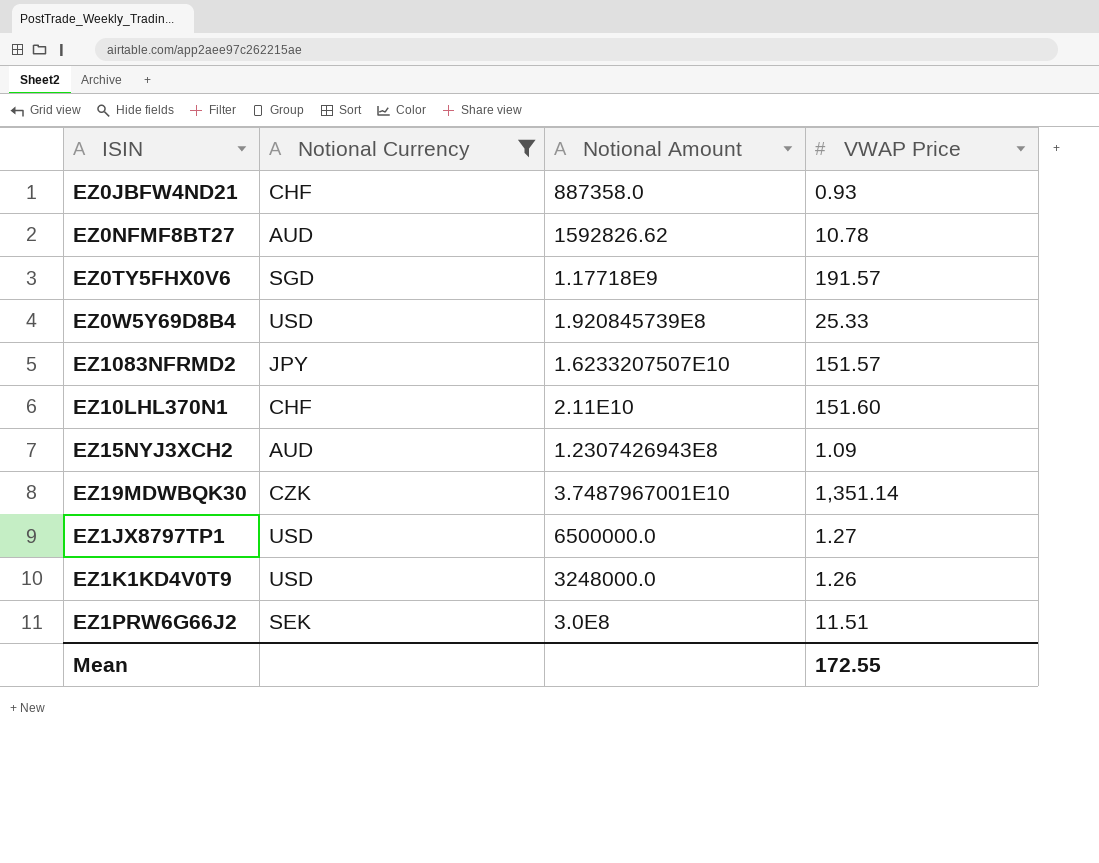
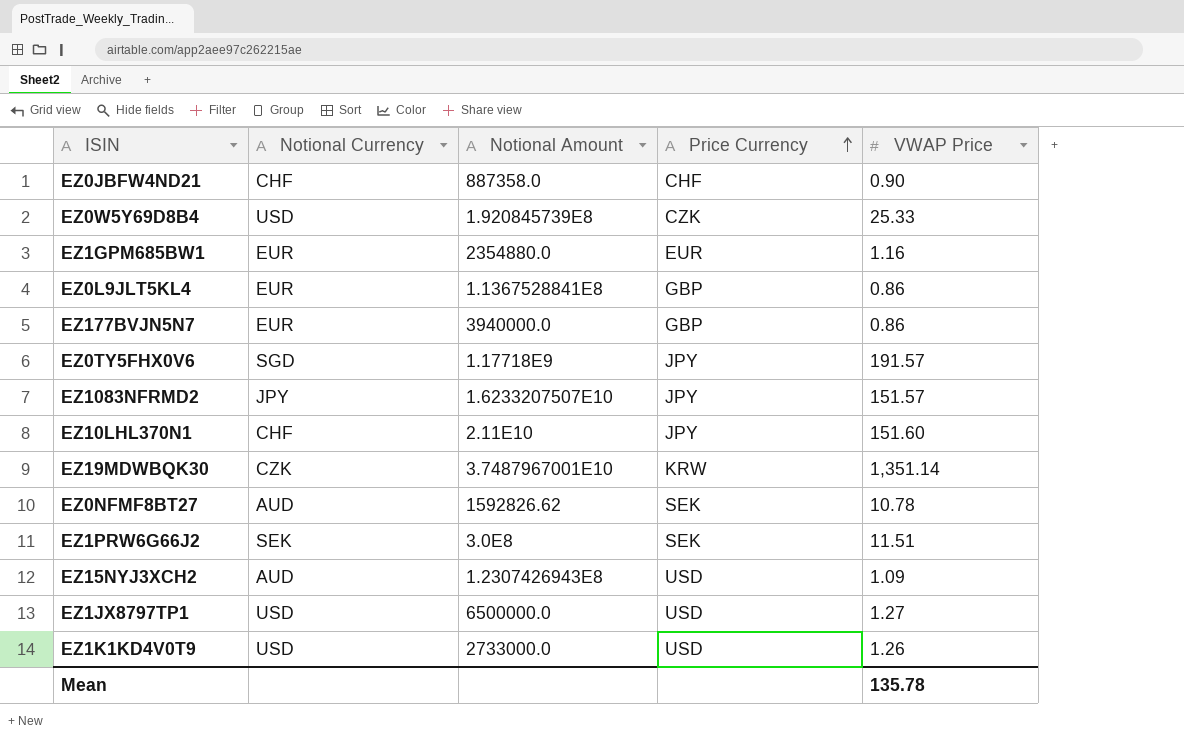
filter: Notional Currency != EUR -> none
row order: none -> Price Currency ascending
column Price Currency | position: none -> 4
EZ0JBFW4ND21 | VWAP Price: 0.93 -> 0.90
EZ1K1KD4V0T9 | Notional Amount: 3248000.0 -> 2733000.0
Mean | VWAP Price: 172.55 -> 135.78

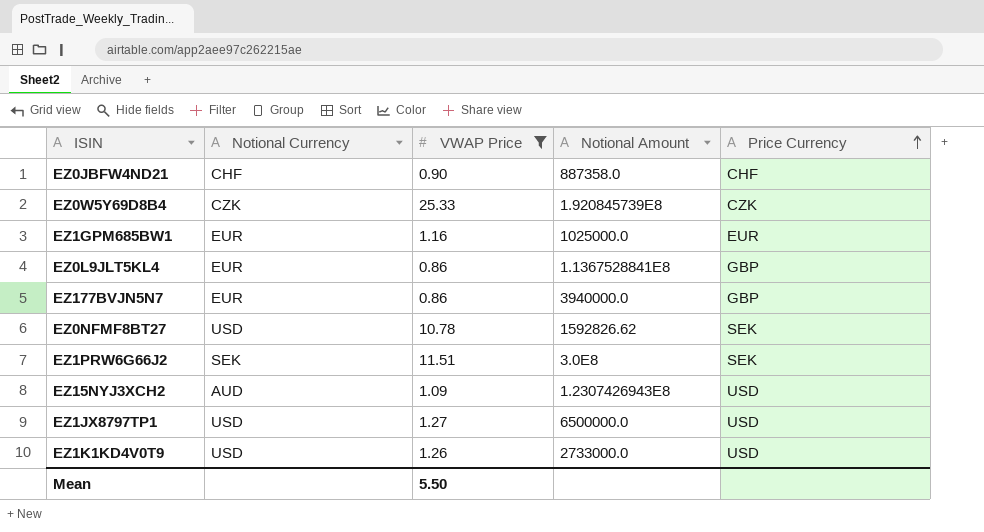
filter: none -> VWAP Price <= 25.33
column VWAP Price | position: 5 -> 3
EZ0W5Y69D8B4 | Notional Currency: USD -> CZK
EZ1GPM685BW1 | Notional Amount: 2354880.0 -> 1025000.0
EZ0NFMF8BT27 | Notional Currency: AUD -> USD
Mean | VWAP Price: 135.78 -> 5.50

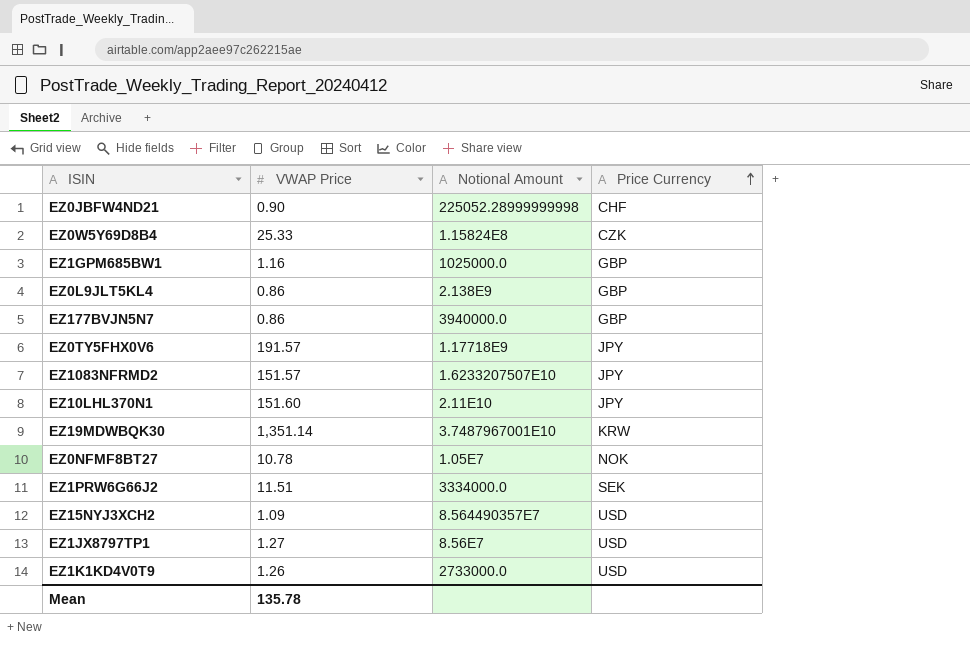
filter: VWAP Price <= 25.33 -> none
column Notional Currency | position: 2 -> none
EZ0JBFW4ND21 | Notional Amount: 887358.0 -> 225052.28999999998
EZ0W5Y69D8B4 | Notional Amount: 1.920845739E8 -> 1.15824E8
EZ1GPM685BW1 | Price Currency: EUR -> GBP
EZ0L9JLT5KL4 | Notional Amount: 1.1367528841E8 -> 2.138E9
EZ0NFMF8BT27 | Notional Amount: 1592826.62 -> 1.05E7
EZ0NFMF8BT27 | Price Currency: SEK -> NOK
EZ1PRW6G66J2 | Notional Amount: 3.0E8 -> 3334000.0
EZ15NYJ3XCH2 | Notional Amount: 1.2307426943E8 -> 8.564490357E7
EZ1JX8797TP1 | Notional Amount: 6500000.0 -> 8.56E7
Mean | VWAP Price: 5.50 -> 135.78

